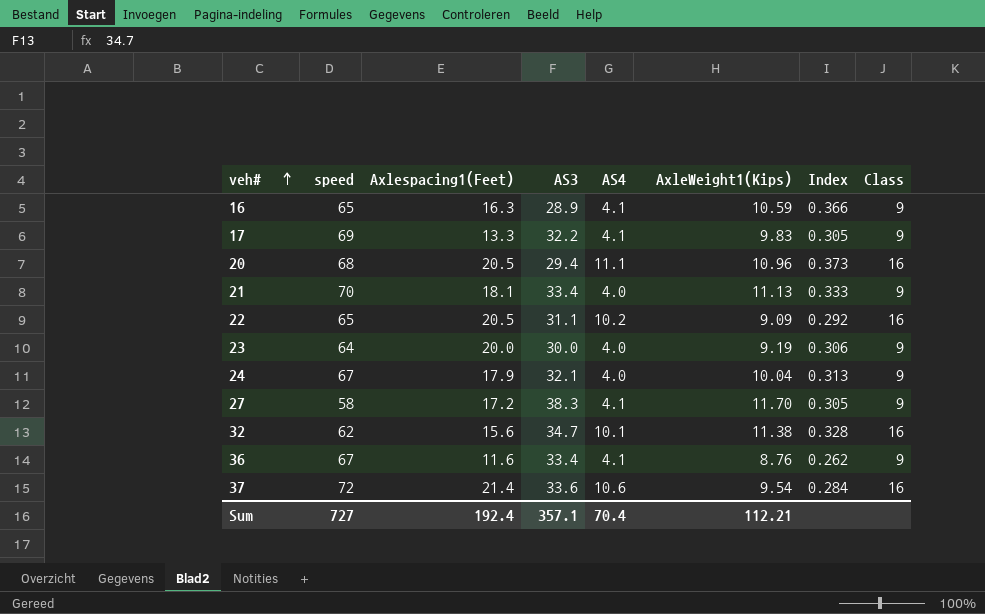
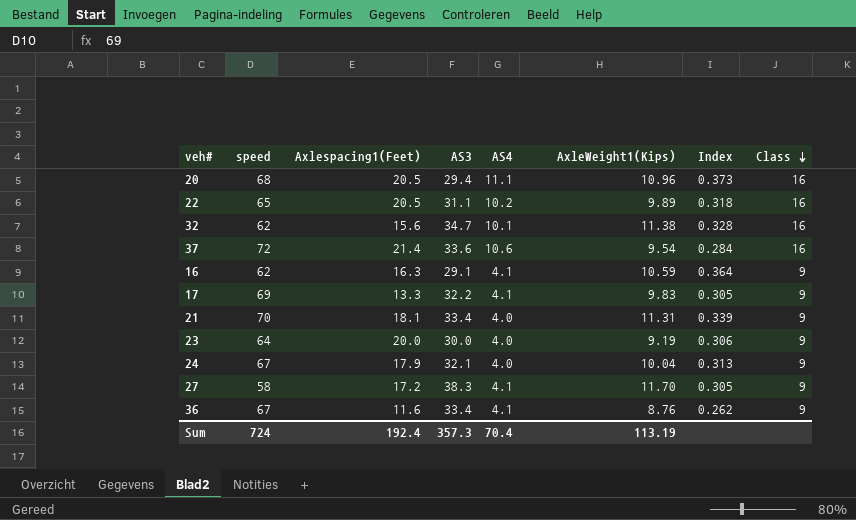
row order: veh# ascending -> Class descending
22 | AxleWeight1(Kips): 9.09 -> 9.89
22 | Index: 0.292 -> 0.318
16 | speed: 65 -> 62
16 | AS3: 28.9 -> 29.1
16 | Index: 0.366 -> 0.364
21 | AxleWeight1(Kips): 11.13 -> 11.31
21 | Index: 0.333 -> 0.339
Sum | speed: 727 -> 724
Sum | AS3: 357.1 -> 357.3
Sum | AxleWeight1(Kips): 112.21 -> 113.19

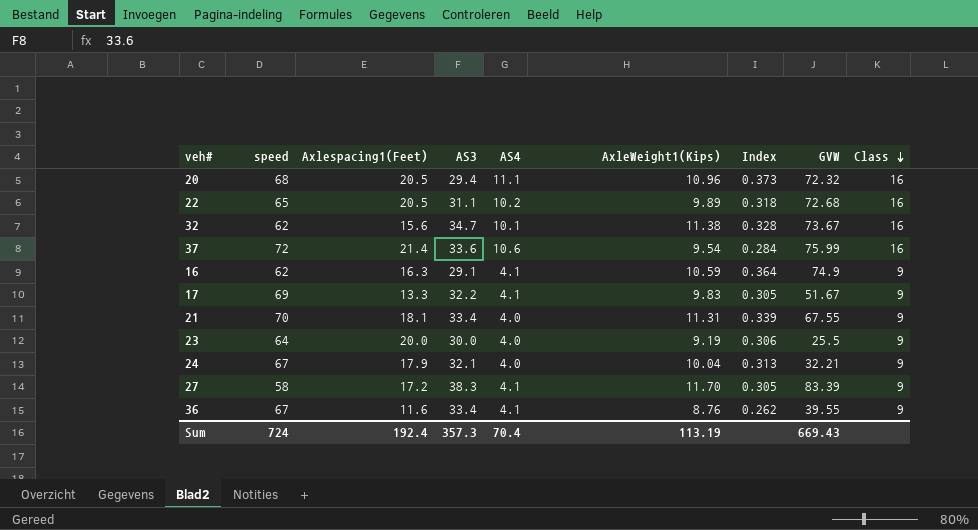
column GVW | position: none -> 8

